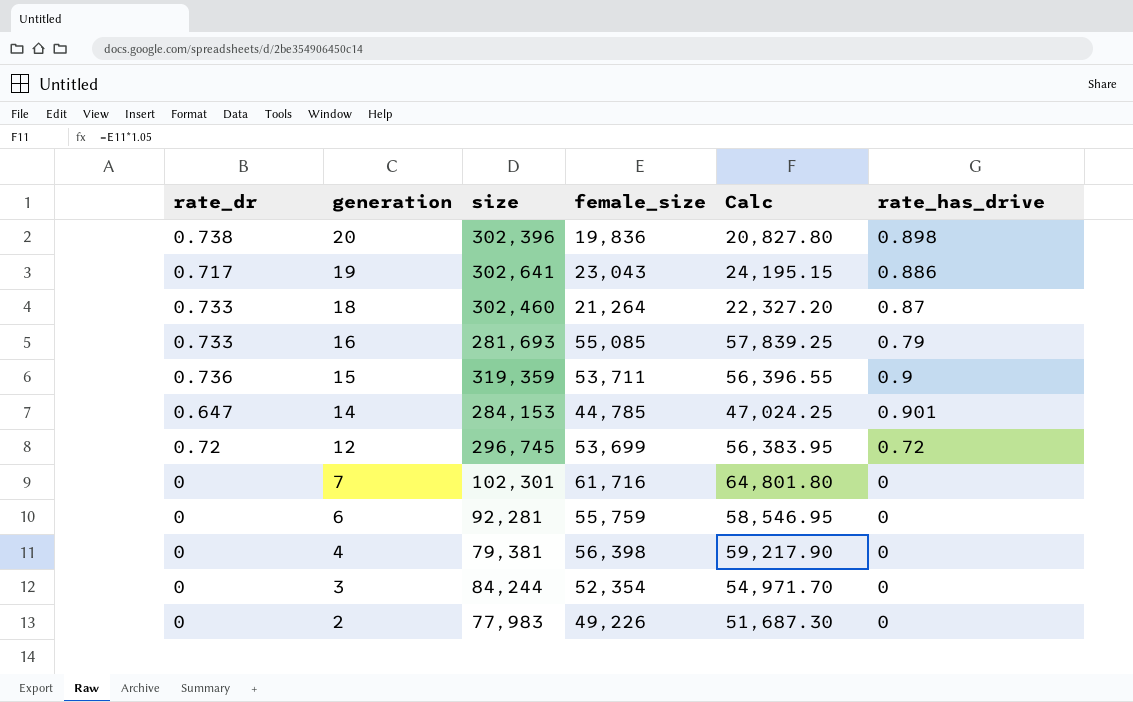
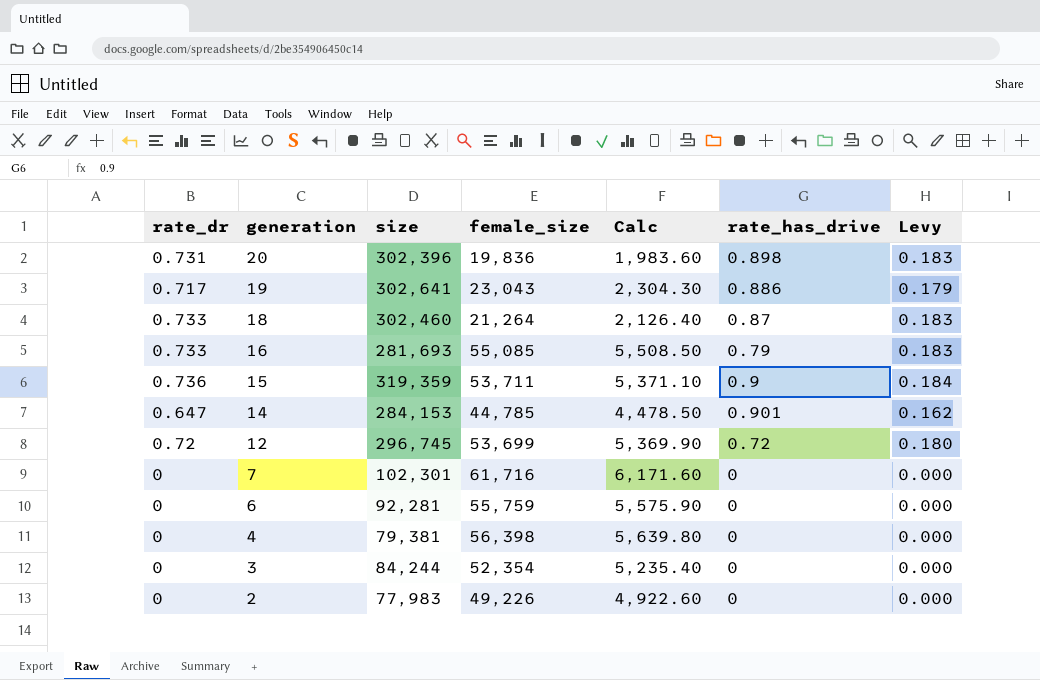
column Calc | formula: [female_size] * 1.05 -> [female_size] * 0.1
column Levy | formula: none -> [rate_dr] * 0.25
20 | rate_dr: 0.738 -> 0.731

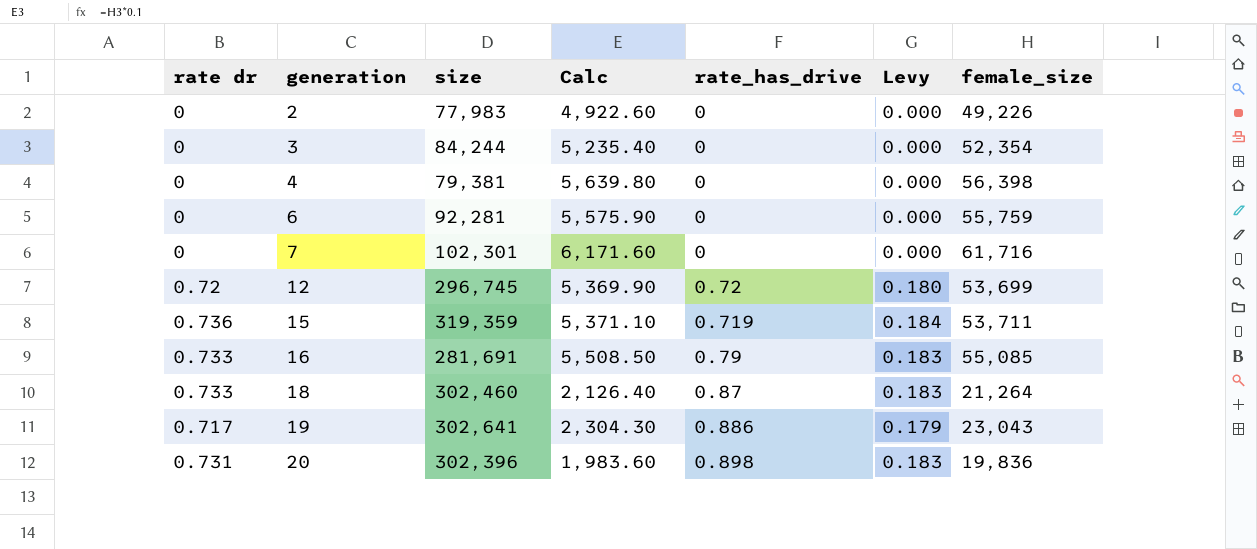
row order: generation descending -> generation ascending
column name: rate_dr -> rate dr
column female_size | position: 4 -> 7
row 14: 0.647 | 284,153 | 44,785 | 4,478.50 | 0.901 | 0.162 -> none
15 | rate_has_drive: 0.9 -> 0.719
16 | size: 281,693 -> 281,691

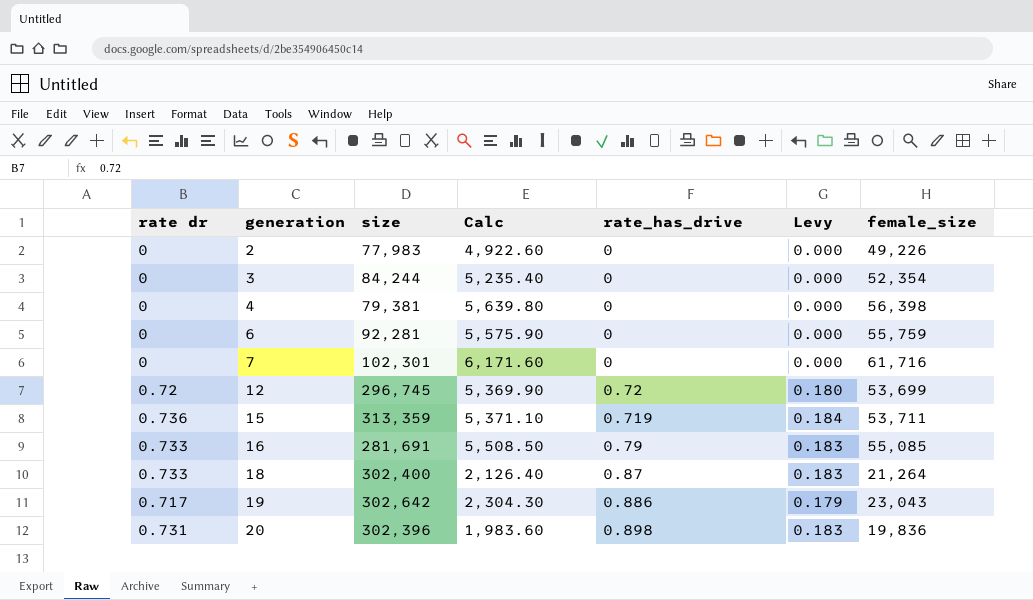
15 | size: 319,359 -> 313,359
18 | size: 302,460 -> 302,400
19 | size: 302,641 -> 302,642

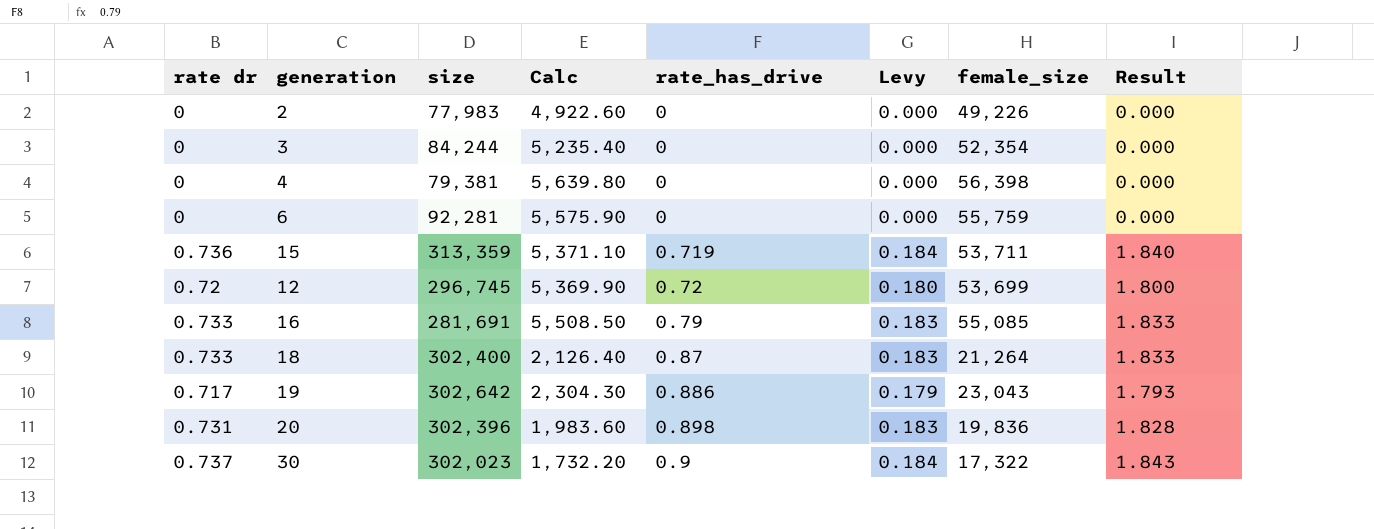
row order: generation ascending -> rate_has_drive ascending
column Result | formula: none -> [rate dr] * 2.5
row 7: 0 | 102,301 | 6,171.60 | 0 | 0.000 | 61,716 -> none
row 30: none -> 0.737 | 302,023 | 1,732.20 | 0.9 | 0.184 | 17,322 | 1.843

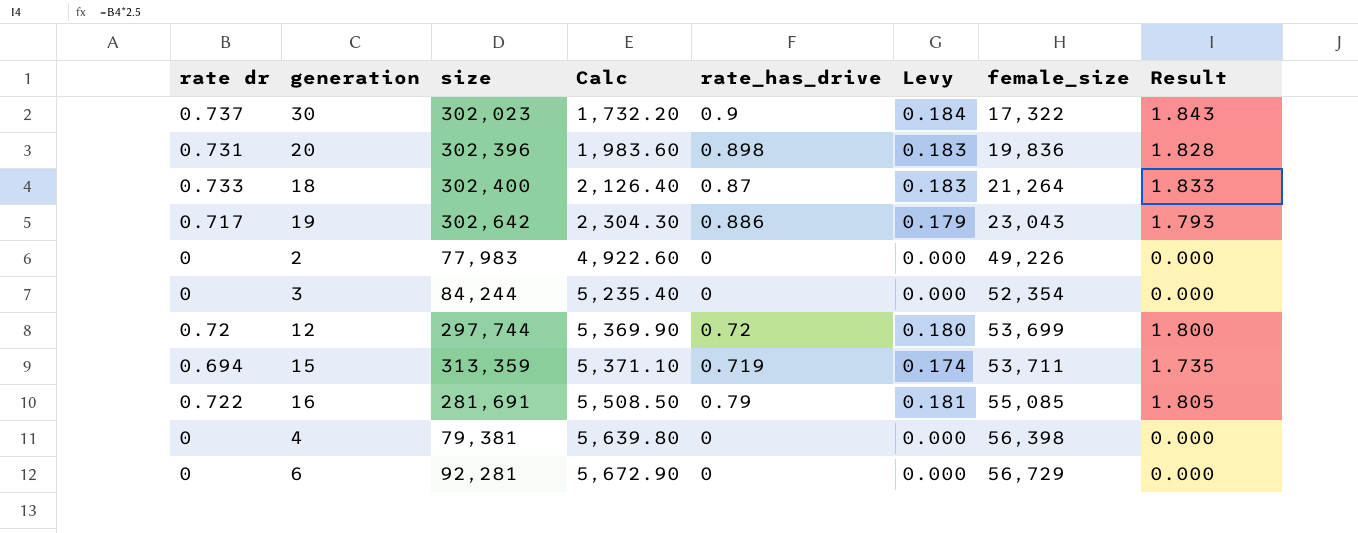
row order: rate_has_drive ascending -> Calc ascending
12 | size: 296,745 -> 297,744
15 | rate dr: 0.736 -> 0.694
15 | Levy: 0.184 -> 0.174
15 | Result: 1.840 -> 1.735
16 | rate dr: 0.733 -> 0.722
16 | Levy: 0.183 -> 0.181
16 | Result: 1.833 -> 1.805
6 | Calc: 5,575.90 -> 5,672.90
6 | female_size: 55,759 -> 56,729

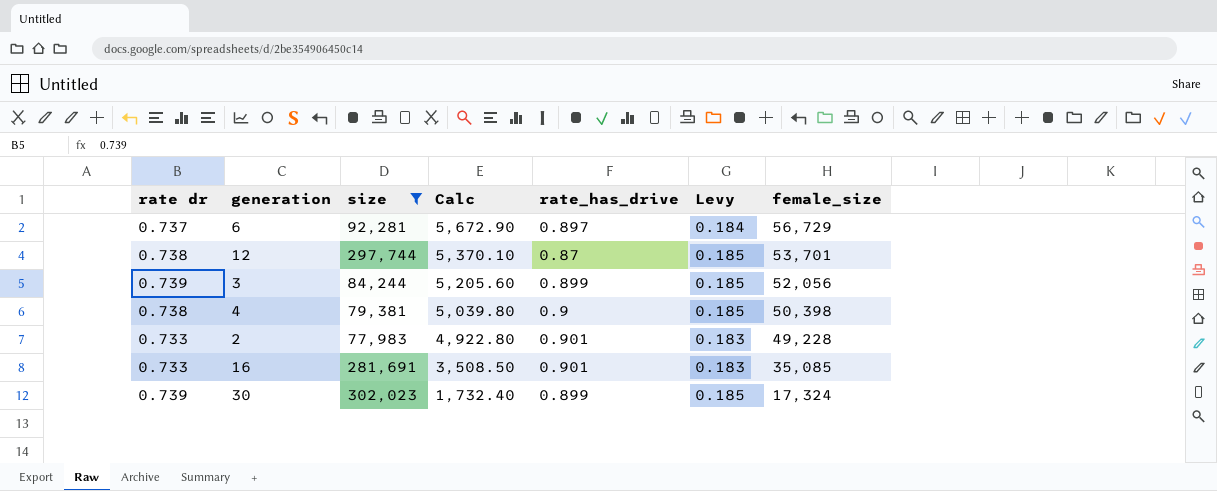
filter: none -> size <= 302,023
row order: Calc ascending -> Calc descending
column Result | formula: [rate dr] * 2.5 -> none
6 | rate dr: 0 -> 0.737
6 | rate_has_drive: 0 -> 0.897
6 | Levy: 0.000 -> 0.184
12 | rate dr: 0.72 -> 0.738
12 | Calc: 5,369.90 -> 5,370.10
12 | rate_has_drive: 0.72 -> 0.87
12 | Levy: 0.180 -> 0.185
12 | female_size: 53,699 -> 53,701
3 | rate dr: 0 -> 0.739
3 | Calc: 5,235.40 -> 5,205.60
3 | rate_has_drive: 0 -> 0.899
3 | Levy: 0.000 -> 0.185
3 | female_size: 52,354 -> 52,056
4 | rate dr: 0 -> 0.738
4 | Calc: 5,639.80 -> 5,039.80
4 | rate_has_drive: 0 -> 0.9
4 | Levy: 0.000 -> 0.185
4 | female_size: 56,398 -> 50,398
2 | rate dr: 0 -> 0.733
2 | Calc: 4,922.60 -> 4,922.80
2 | rate_has_drive: 0 -> 0.901
2 | Levy: 0.000 -> 0.183
2 | female_size: 49,226 -> 49,228
16 | rate dr: 0.722 -> 0.733
16 | Calc: 5,508.50 -> 3,508.50
16 | rate_has_drive: 0.79 -> 0.901
16 | Levy: 0.181 -> 0.183
16 | female_size: 55,085 -> 35,085
30 | rate dr: 0.737 -> 0.739
30 | Calc: 1,732.20 -> 1,732.40
30 | rate_has_drive: 0.9 -> 0.899
30 | Levy: 0.184 -> 0.185
30 | female_size: 17,322 -> 17,324

